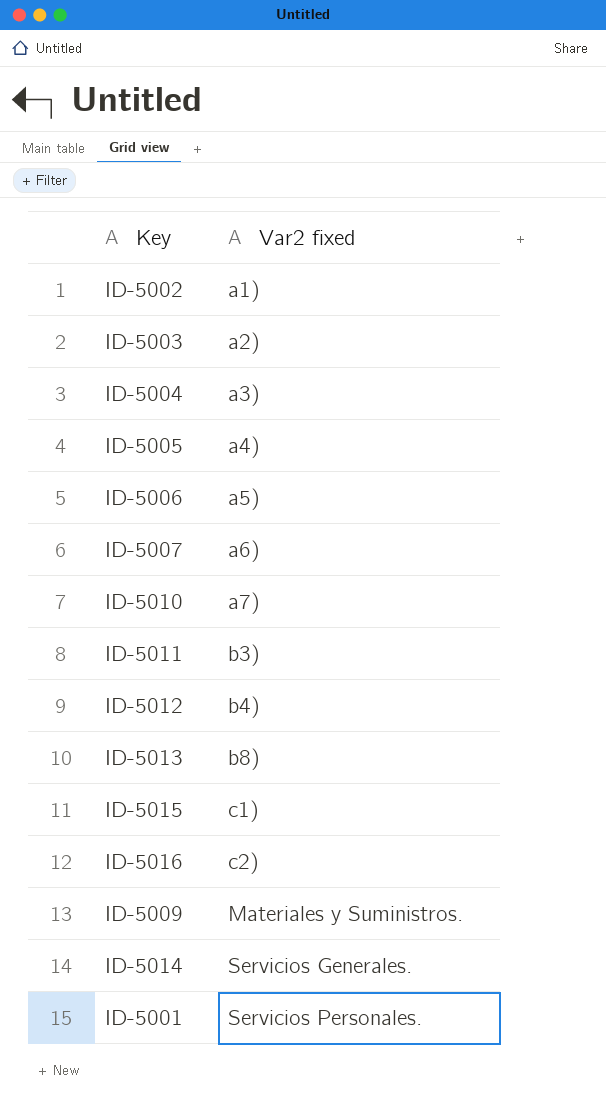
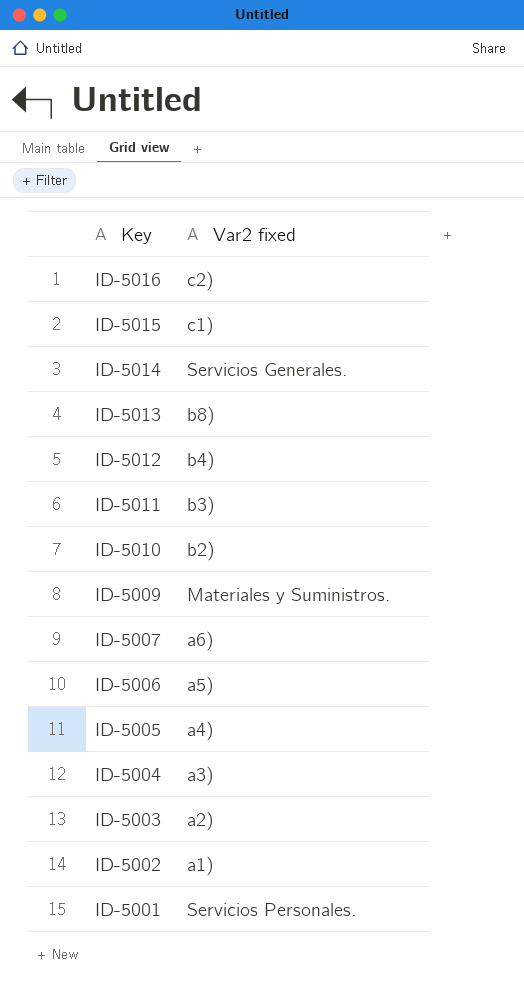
row order: Var2 fixed ascending -> Key descending
ID-5010 | Var2 fixed: a7) -> b2)

